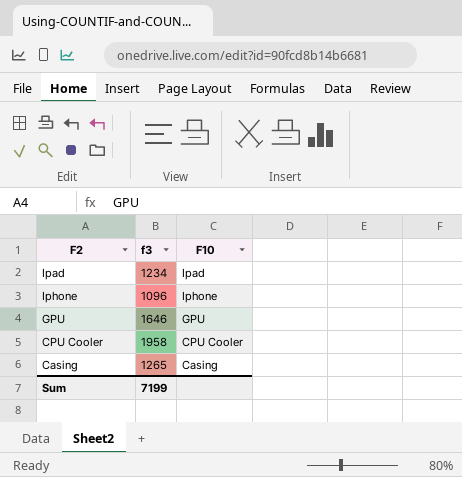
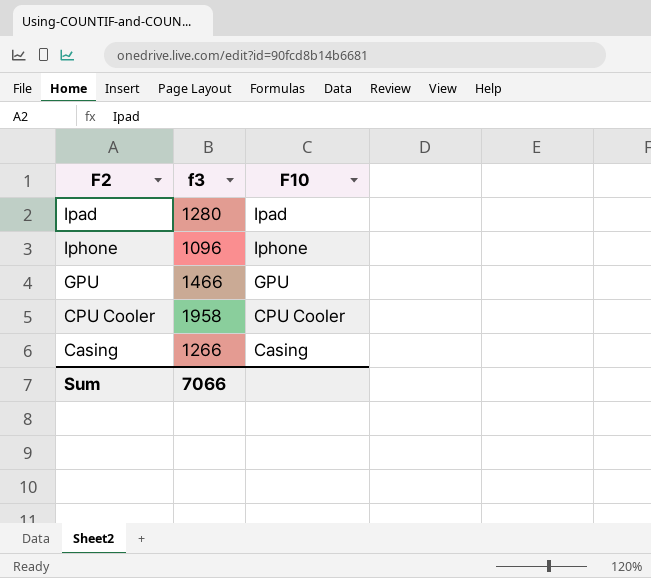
Ipad | f3: 1234 -> 1280
GPU | f3: 1646 -> 1466
Casing | f3: 1265 -> 1266
Sum | f3: 7199 -> 7066

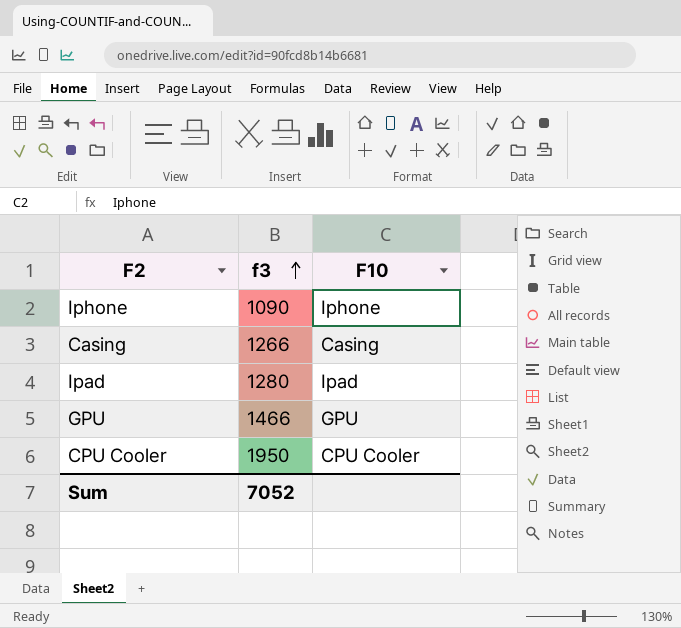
row order: none -> f3 ascending
Iphone | f3: 1096 -> 1090
CPU Cooler | f3: 1958 -> 1950
Sum | f3: 7066 -> 7052

